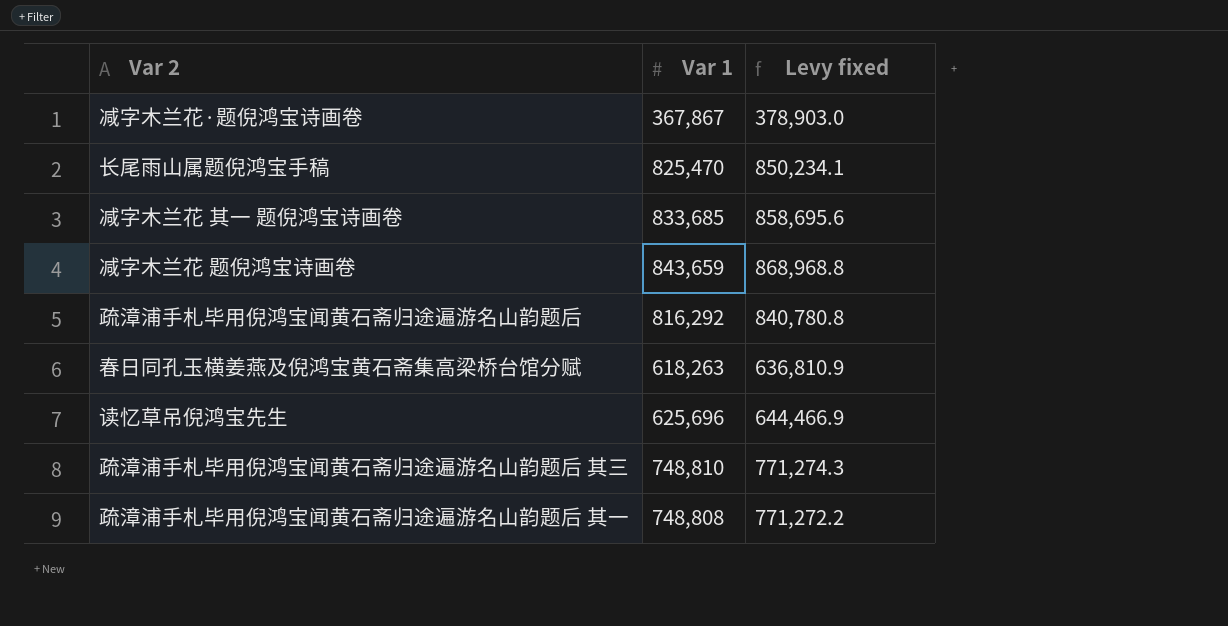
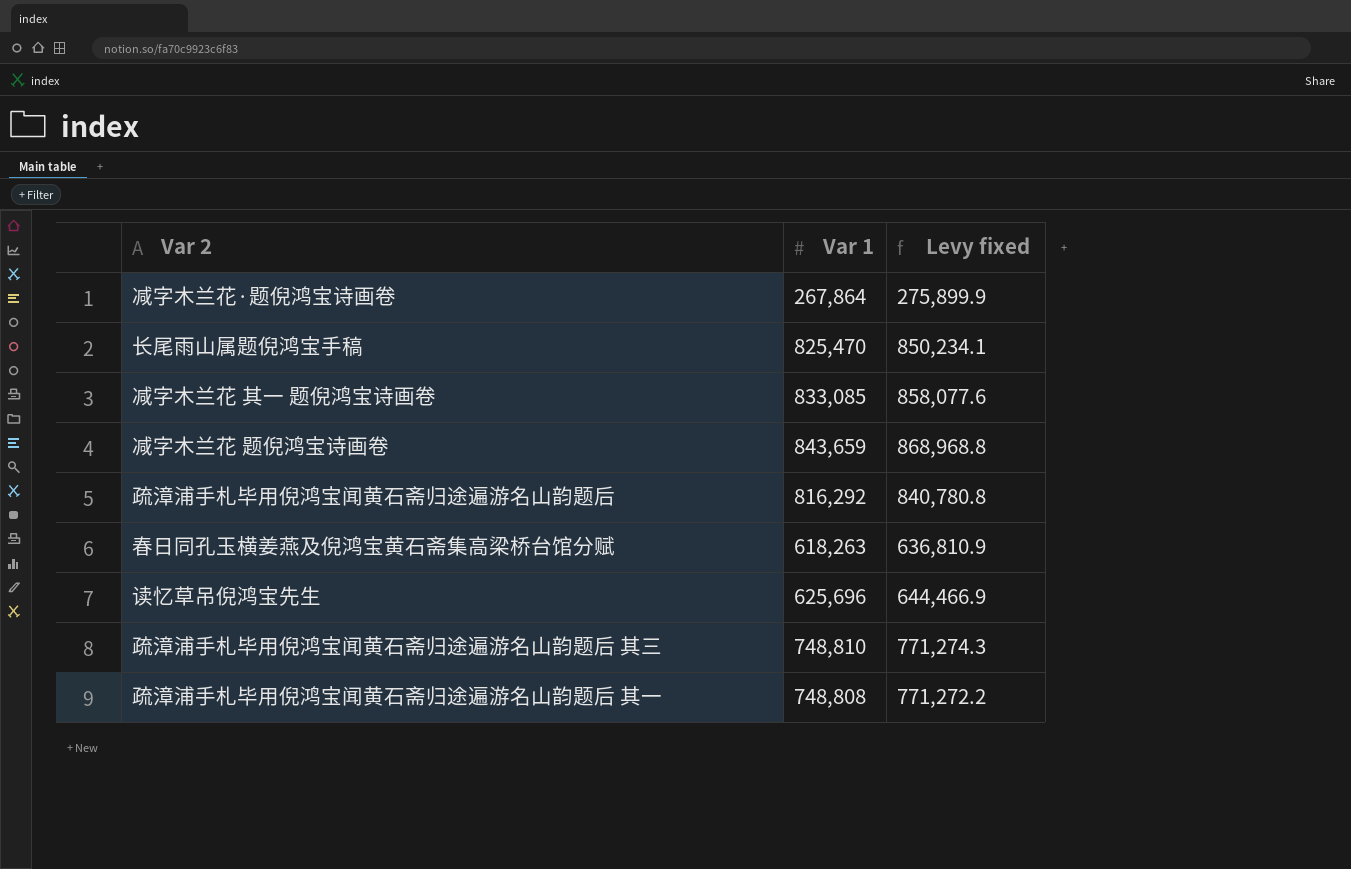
减字木兰花·题倪鸿宝诗画卷 | Var 1: 367,867 -> 267,864
减字木兰花·题倪鸿宝诗画卷 | Levy fixed: 378,903.0 -> 275,899.9
减字木兰花 其一 题倪鸿宝诗画卷 | Var 1: 833,685 -> 833,085
减字木兰花 其一 题倪鸿宝诗画卷 | Levy fixed: 858,695.6 -> 858,077.6

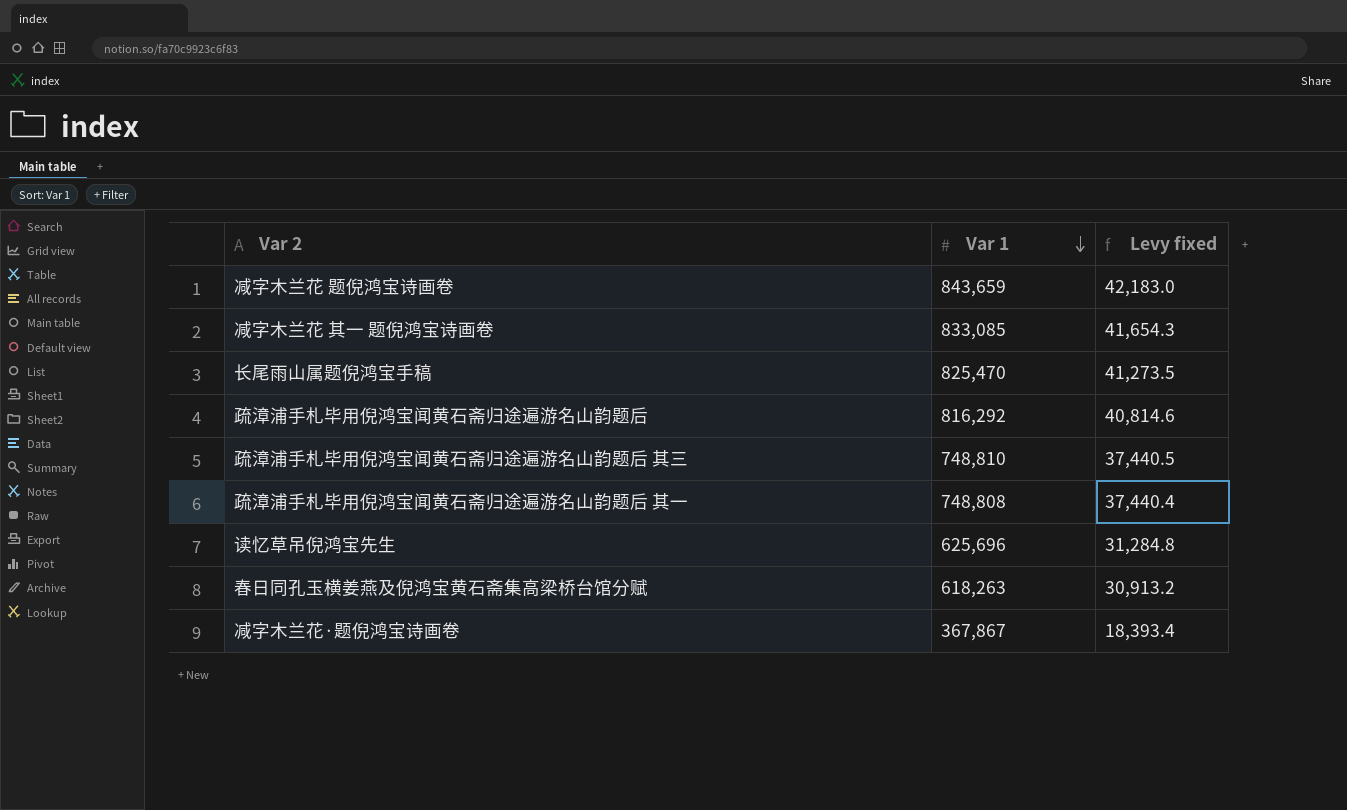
row order: none -> Var 1 descending
column Levy fixed | formula: [Var 1] * 1.03 -> [Var 1] * 0.05
减字木兰花·题倪鸿宝诗画卷 | Var 1: 267,864 -> 367,867

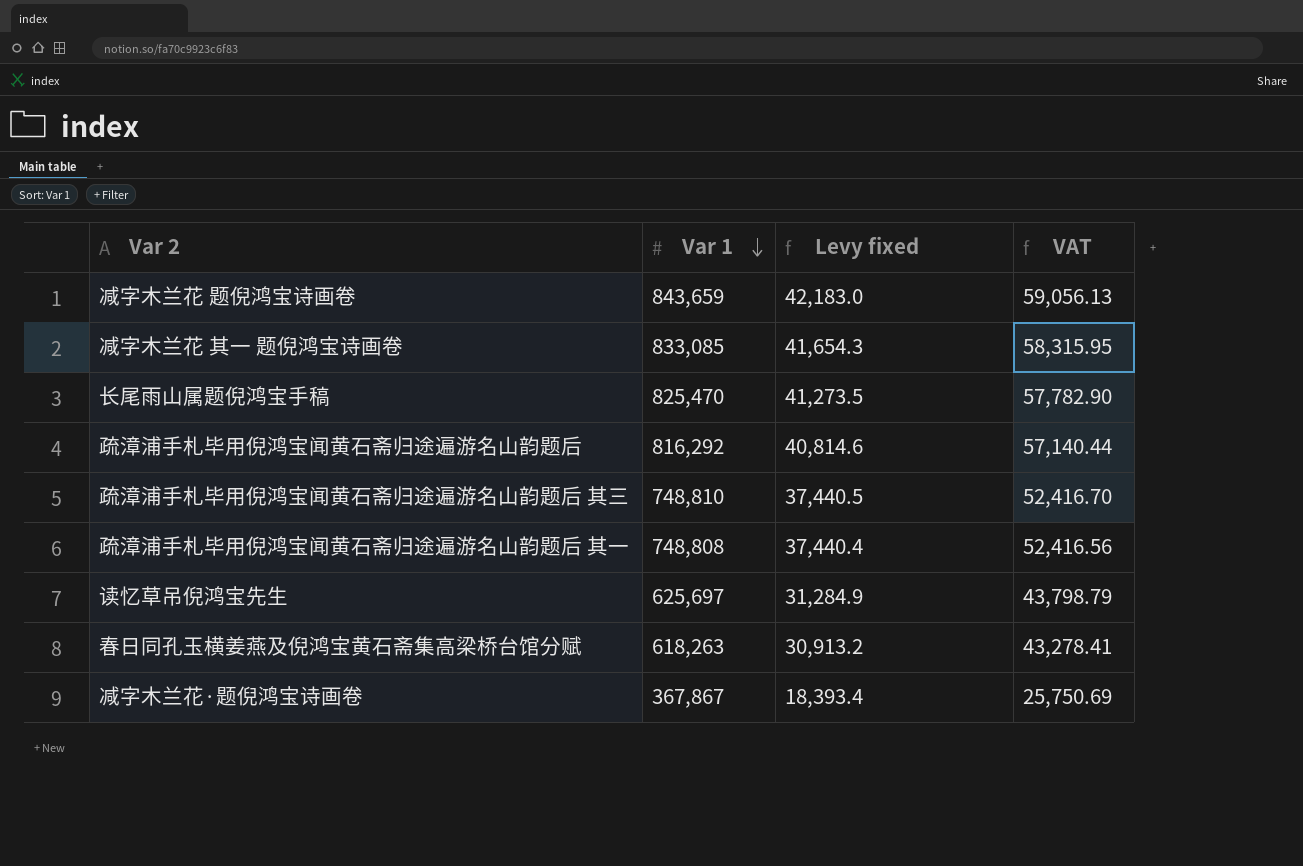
column VAT | formula: none -> [Var 1] * 0.07
读忆草吊倪鸿宝先生 | Var 1: 625,696 -> 625,697
读忆草吊倪鸿宝先生 | Levy fixed: 31,284.8 -> 31,284.9

